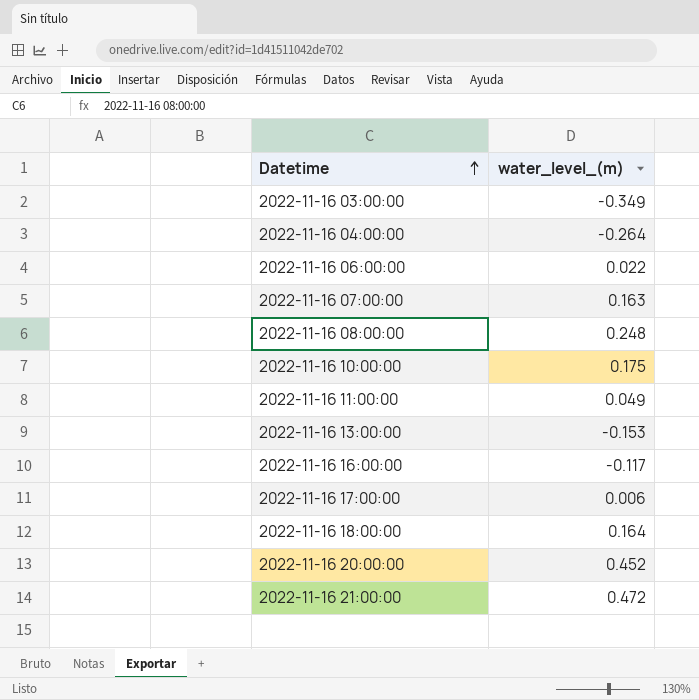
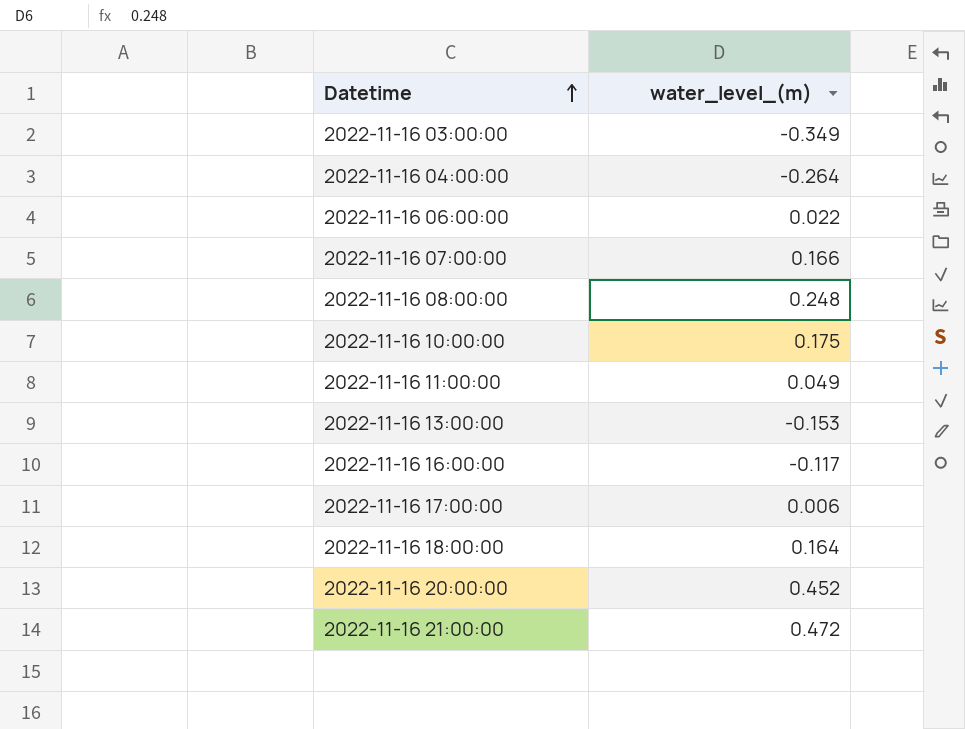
2022-11-16 07:00:00 | water_level_(m): 0.163 -> 0.166

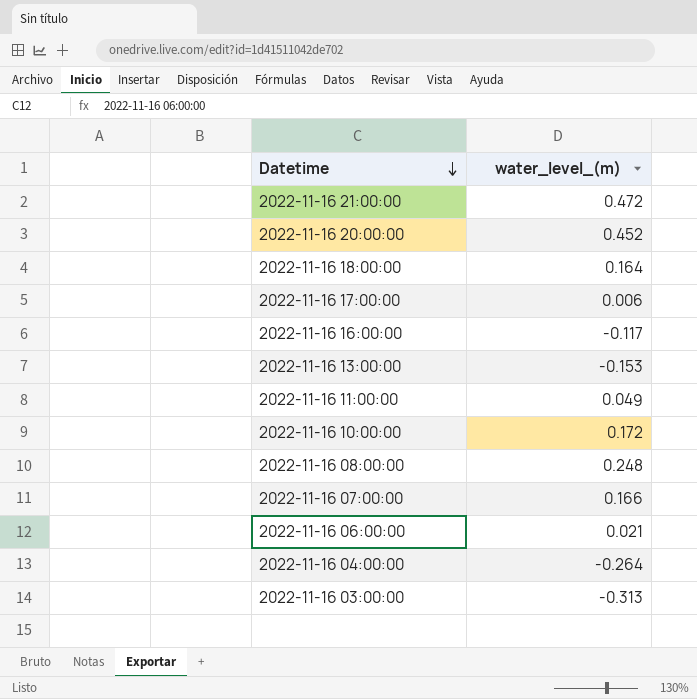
row order: Datetime ascending -> Datetime descending
2022-11-16 10:00:00 | water_level_(m): 0.175 -> 0.172
2022-11-16 06:00:00 | water_level_(m): 0.022 -> 0.021
2022-11-16 03:00:00 | water_level_(m): -0.349 -> -0.313

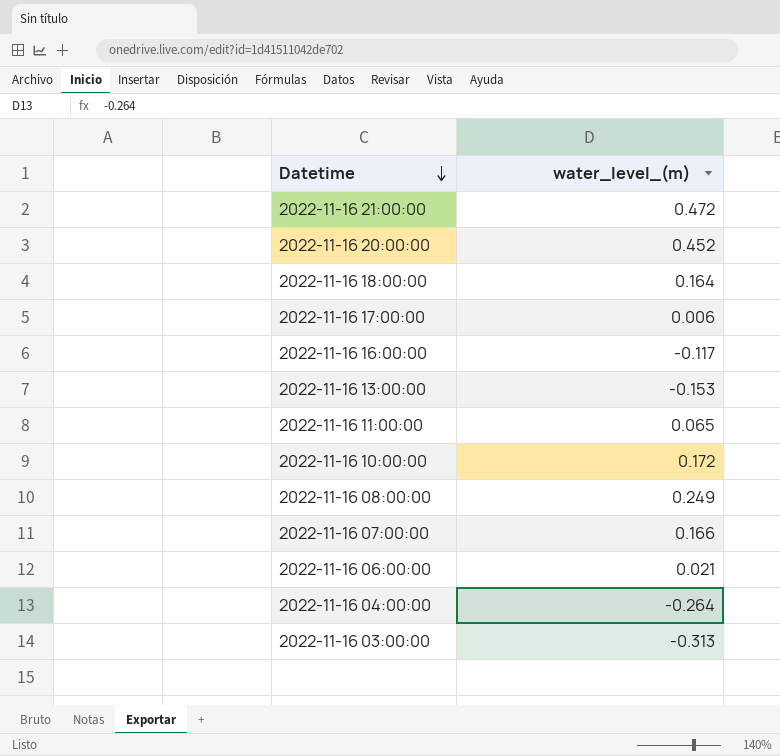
2022-11-16 11:00:00 | water_level_(m): 0.049 -> 0.065
2022-11-16 08:00:00 | water_level_(m): 0.248 -> 0.249

